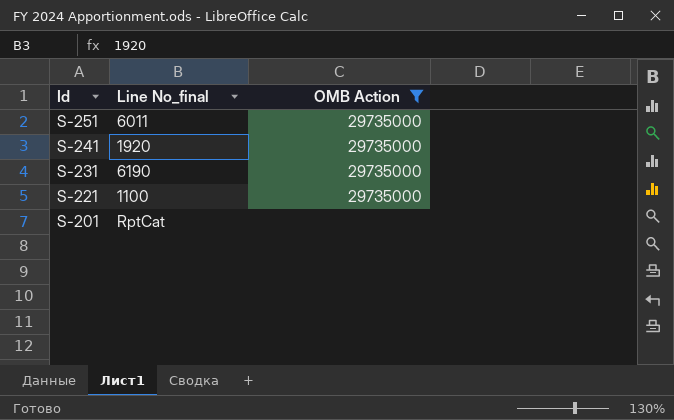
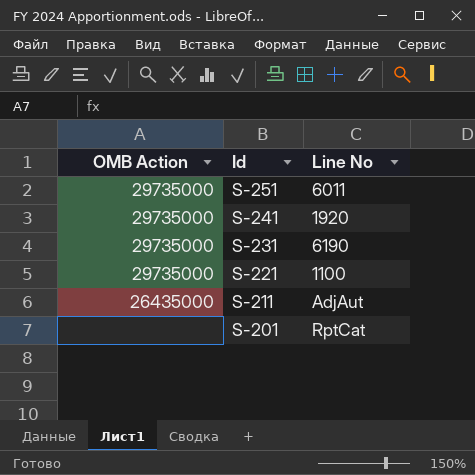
filter: OMB Action != 26435000 -> none
column OMB Action | position: 3 -> 1
column name: Line No_final -> Line No

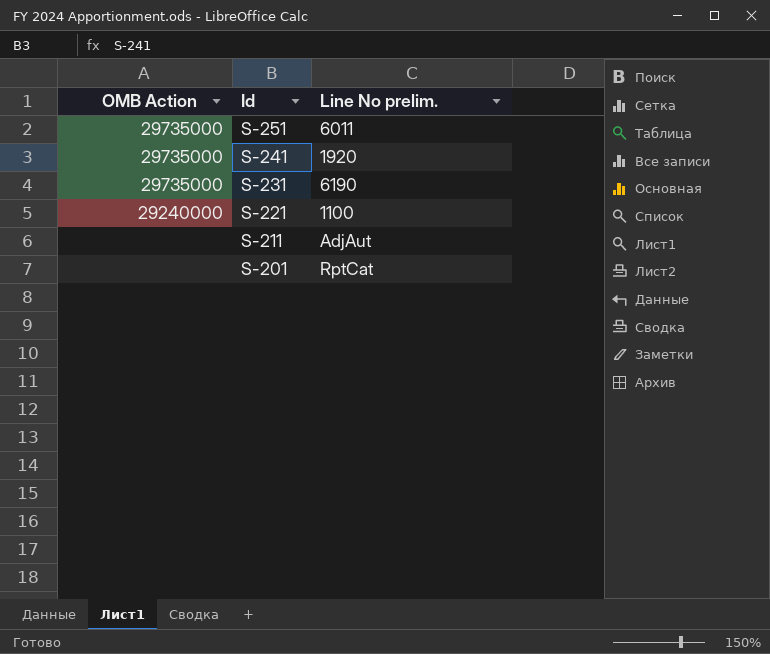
column name: Line No -> Line No prelim.
S-221 | OMB Action: 29735000 -> 29240000
S-211 | OMB Action: 26435000 -> none

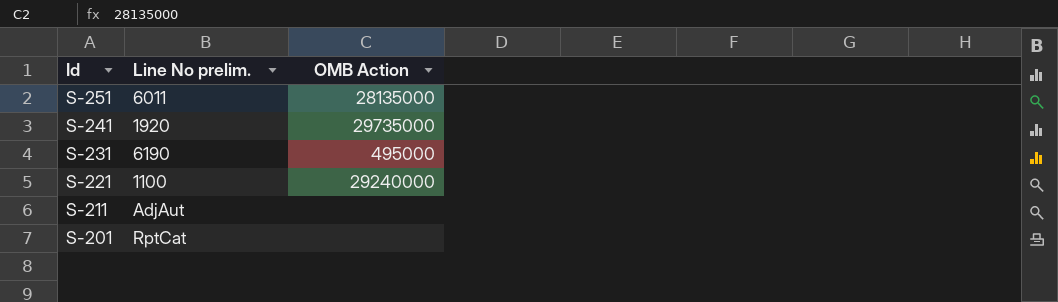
column OMB Action | position: 1 -> 3
S-251 | OMB Action: 29735000 -> 28135000
S-231 | OMB Action: 29735000 -> 495000

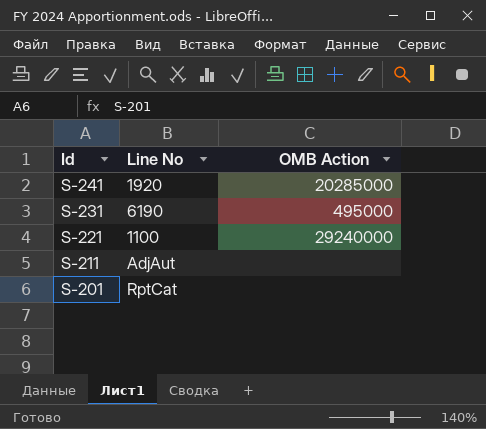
column name: Line No prelim. -> Line No
row S-251: 6011 | 28135000 -> none
S-241 | OMB Action: 29735000 -> 20285000

